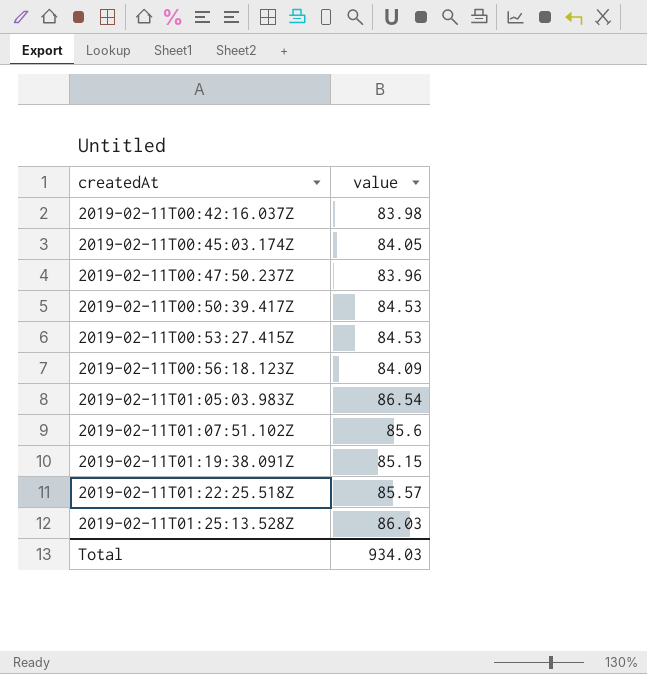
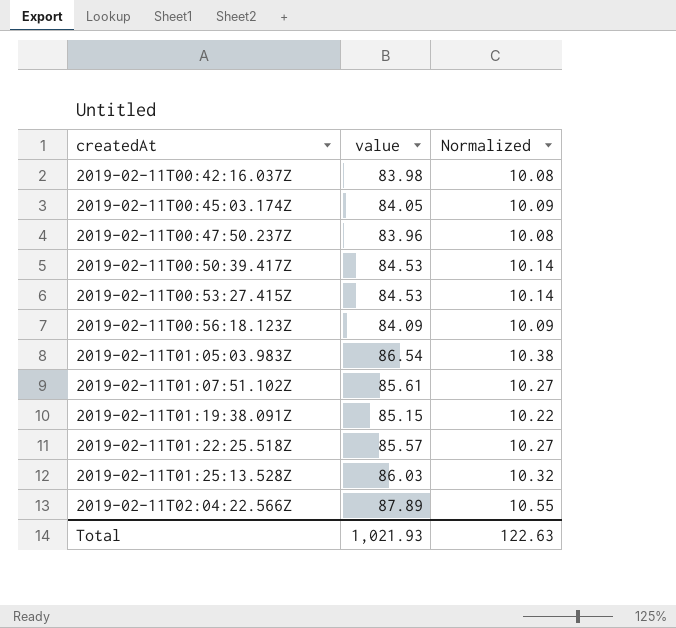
column Normalized | formula: none -> [value] * 0.12
2019-02-11T01:07:51.102Z | value: 85.6 -> 85.61
row 2019-02-11T02:04:22.566Z: none -> 87.89 | 10.55
Total | value: 934.03 -> 1,021.93

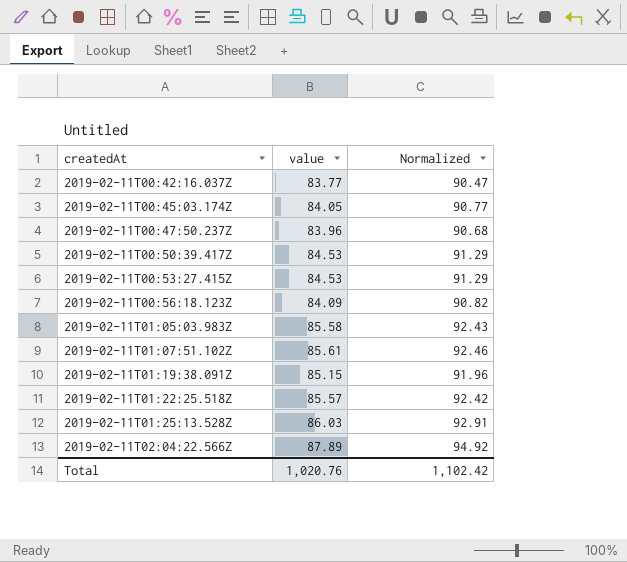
column Normalized | formula: [value] * 0.12 -> [value] * 1.08
2019-02-11T00:42:16.037Z | value: 83.98 -> 83.77
2019-02-11T01:05:03.983Z | value: 86.54 -> 85.58
Total | value: 1,021.93 -> 1,020.76
Total | Normalized: 122.63 -> 1,102.42

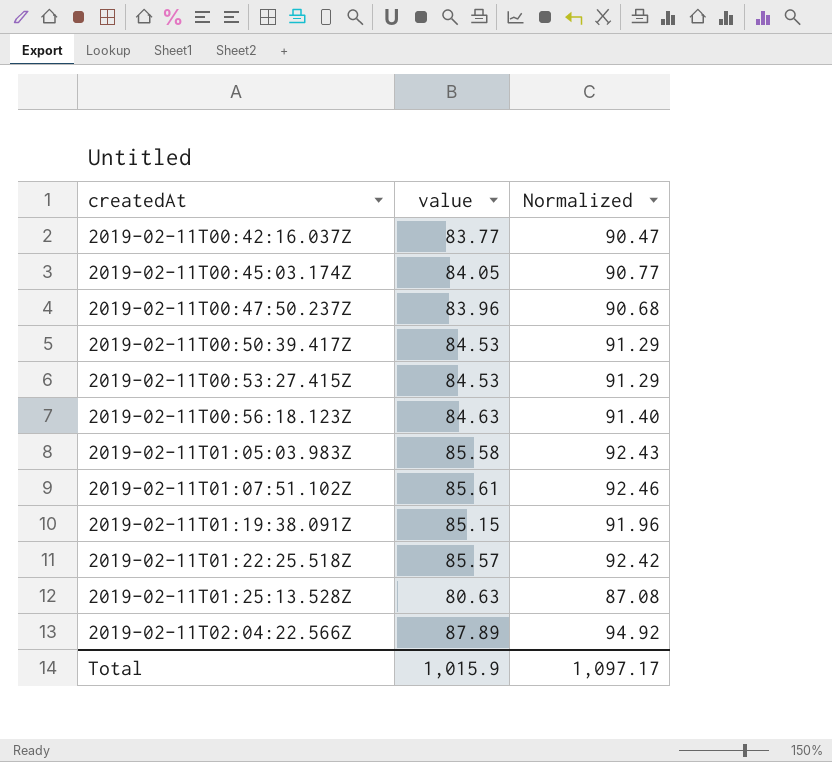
2019-02-11T00:56:18.123Z | value: 84.09 -> 84.63
2019-02-11T00:56:18.123Z | Normalized: 90.82 -> 91.40
2019-02-11T01:25:13.528Z | value: 86.03 -> 80.63
2019-02-11T01:25:13.528Z | Normalized: 92.91 -> 87.08
Total | value: 1,020.76 -> 1,015.9
Total | Normalized: 1,102.42 -> 1,097.17

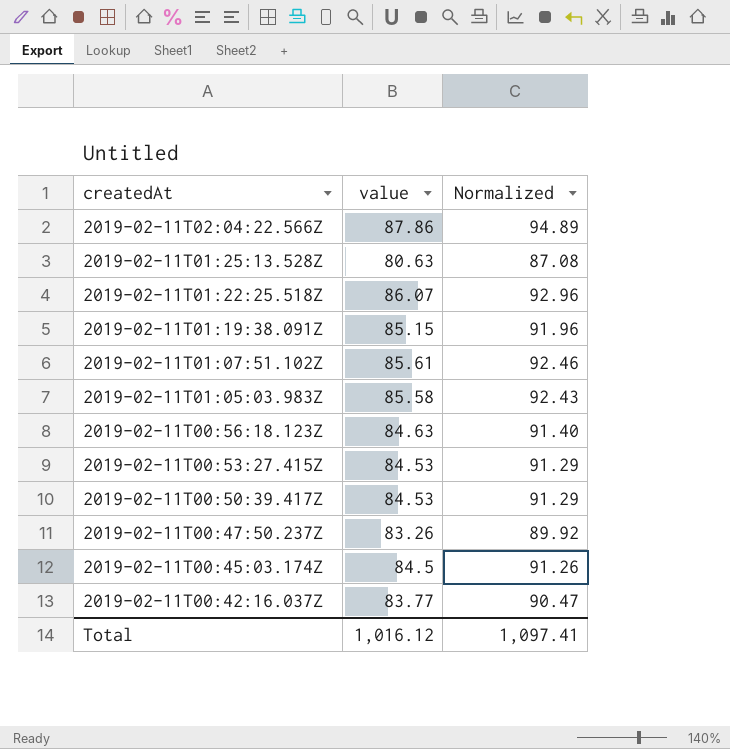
row order: createdAt ascending -> createdAt descending
2019-02-11T02:04:22.566Z | value: 87.89 -> 87.86
2019-02-11T02:04:22.566Z | Normalized: 94.92 -> 94.89
2019-02-11T01:22:25.518Z | value: 85.57 -> 86.07
2019-02-11T01:22:25.518Z | Normalized: 92.42 -> 92.96
2019-02-11T00:47:50.237Z | value: 83.96 -> 83.26
2019-02-11T00:47:50.237Z | Normalized: 90.68 -> 89.92
2019-02-11T00:45:03.174Z | value: 84.05 -> 84.5
2019-02-11T00:45:03.174Z | Normalized: 90.77 -> 91.26
Total | value: 1,015.9 -> 1,016.12
Total | Normalized: 1,097.17 -> 1,097.41

